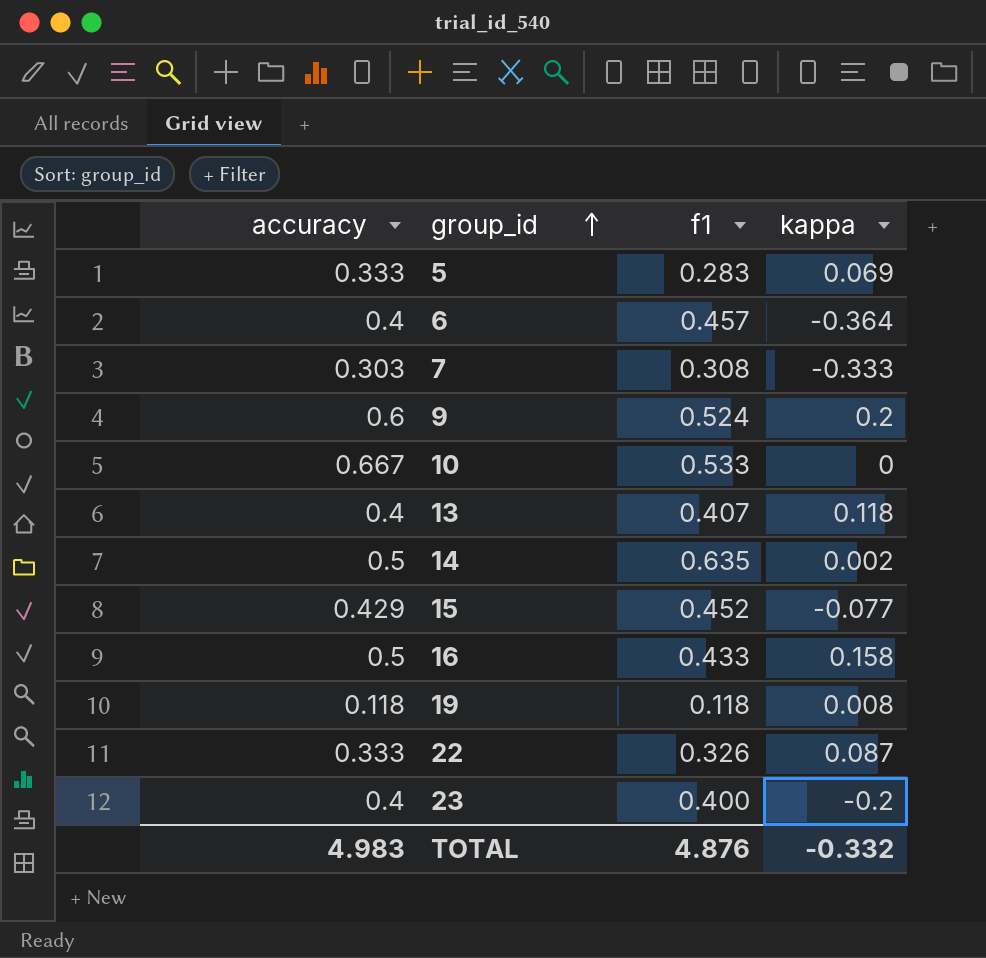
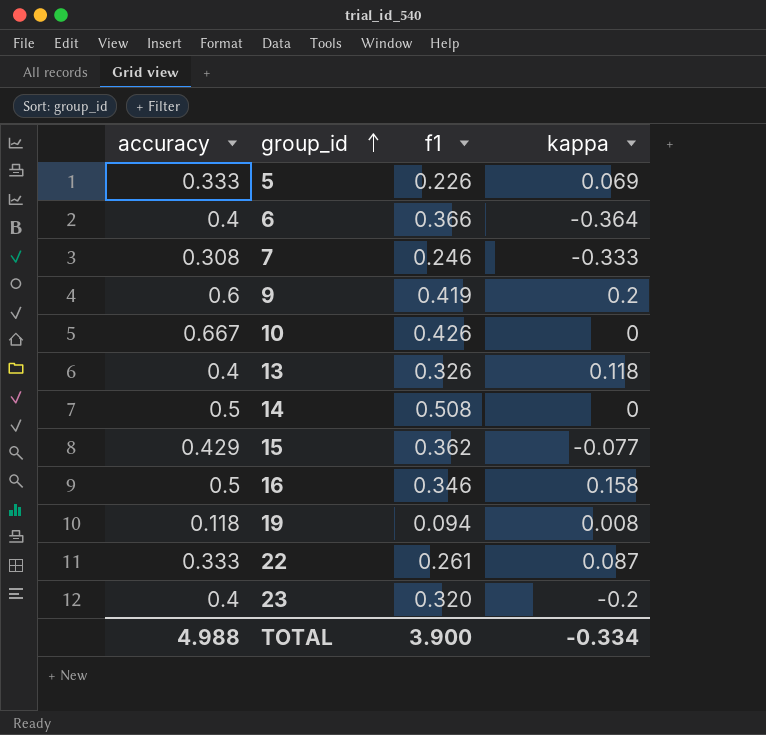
5 | f1: 0.283 -> 0.226
6 | f1: 0.457 -> 0.366
7 | accuracy: 0.303 -> 0.308
7 | f1: 0.308 -> 0.246
9 | f1: 0.524 -> 0.419
10 | f1: 0.533 -> 0.426
13 | f1: 0.407 -> 0.326
14 | f1: 0.635 -> 0.508
14 | kappa: 0.002 -> 0
15 | f1: 0.452 -> 0.362
16 | f1: 0.433 -> 0.346
19 | f1: 0.118 -> 0.094
22 | f1: 0.326 -> 0.261
23 | f1: 0.400 -> 0.320
TOTAL | accuracy: 4.983 -> 4.988
TOTAL | f1: 4.876 -> 3.900
TOTAL | kappa: -0.332 -> -0.334

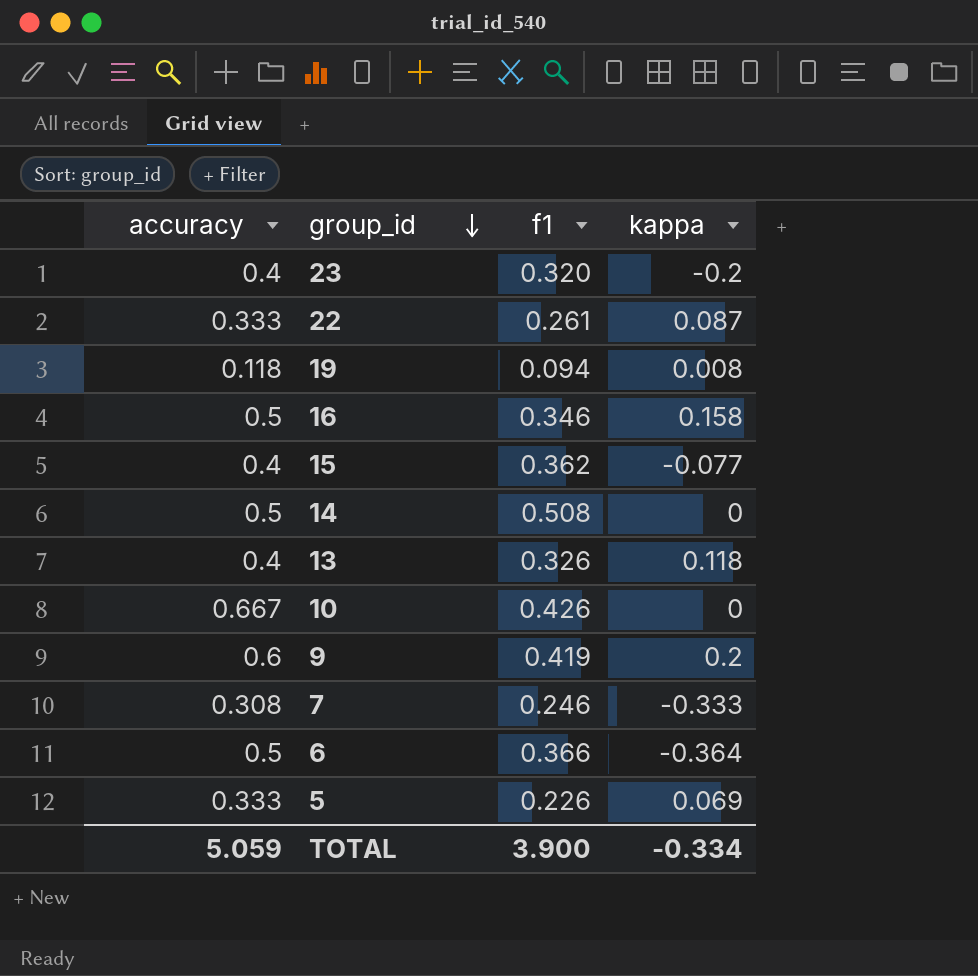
row order: group_id ascending -> group_id descending
15 | accuracy: 0.429 -> 0.4
6 | accuracy: 0.4 -> 0.5
TOTAL | accuracy: 4.988 -> 5.059

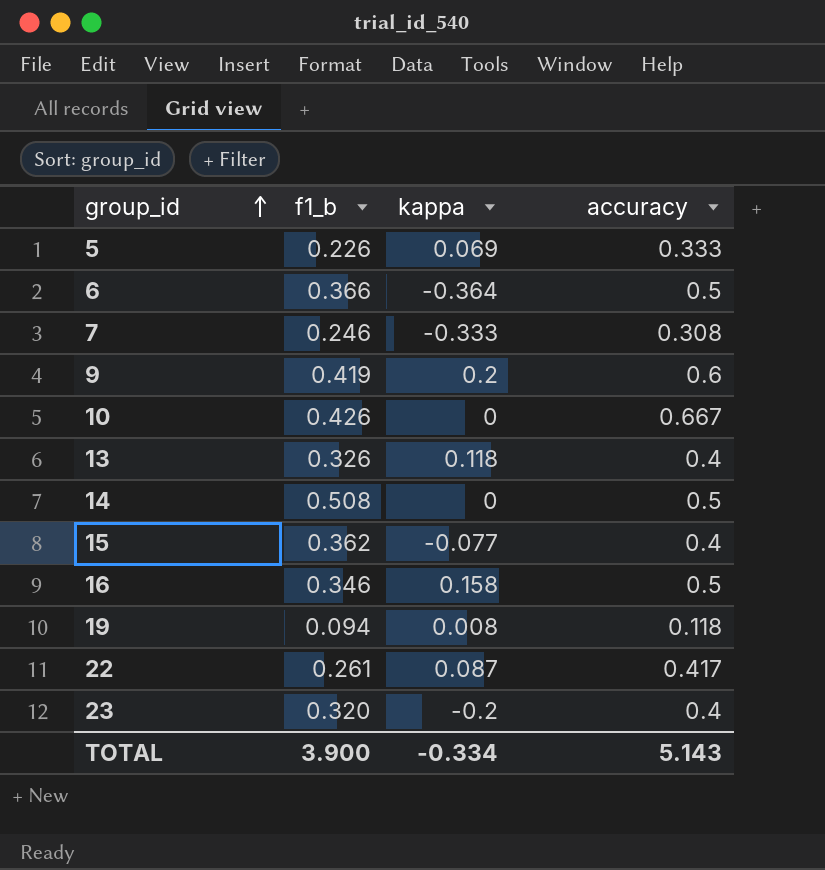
row order: group_id descending -> group_id ascending
column name: f1 -> f1_b
column accuracy | position: 1 -> 4
22 | accuracy: 0.333 -> 0.417
TOTAL | accuracy: 5.059 -> 5.143

